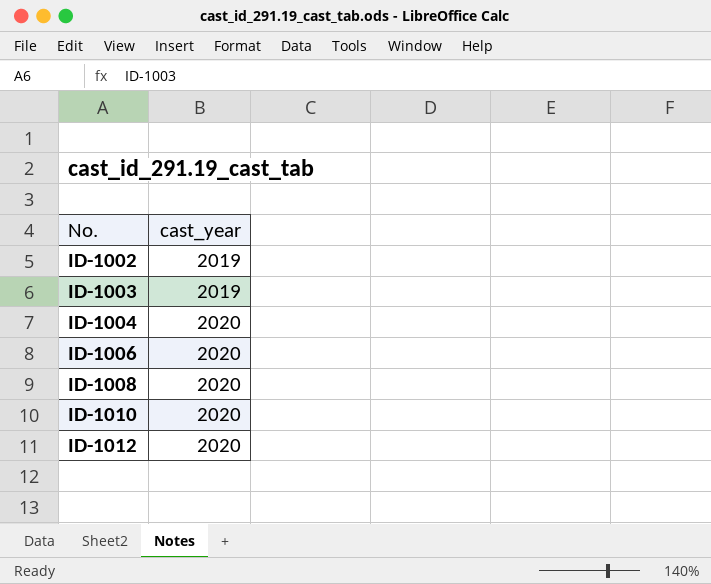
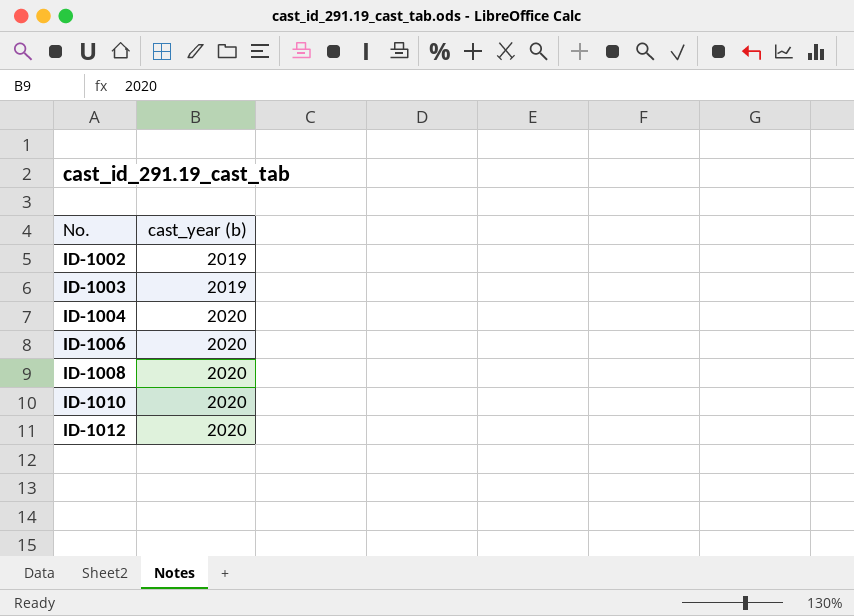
column name: cast_year -> cast_year (b)

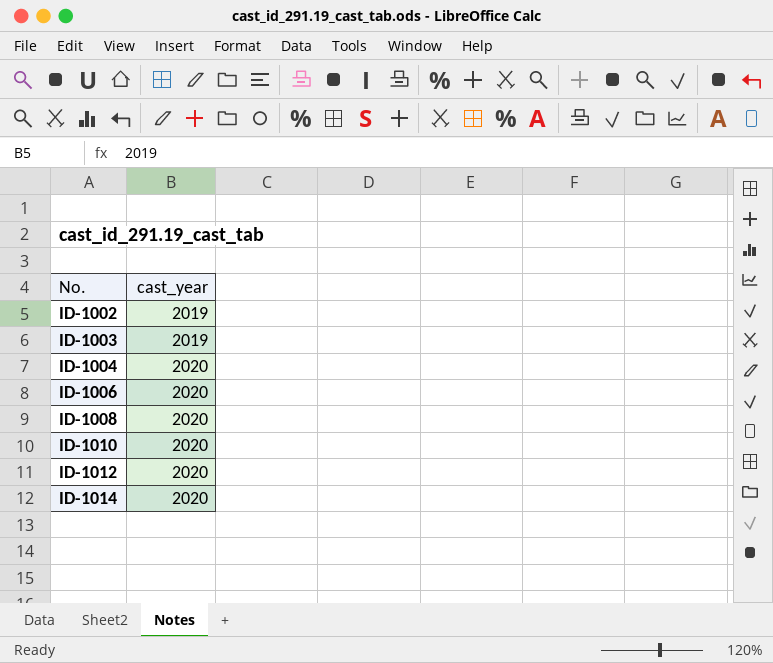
column name: cast_year (b) -> cast_year
row ID-1014: none -> 2020

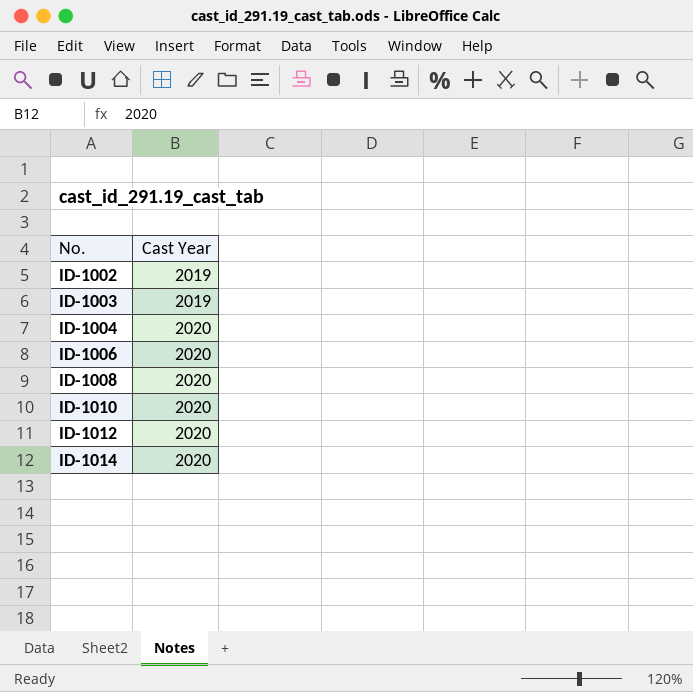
column name: cast_year -> Cast Year

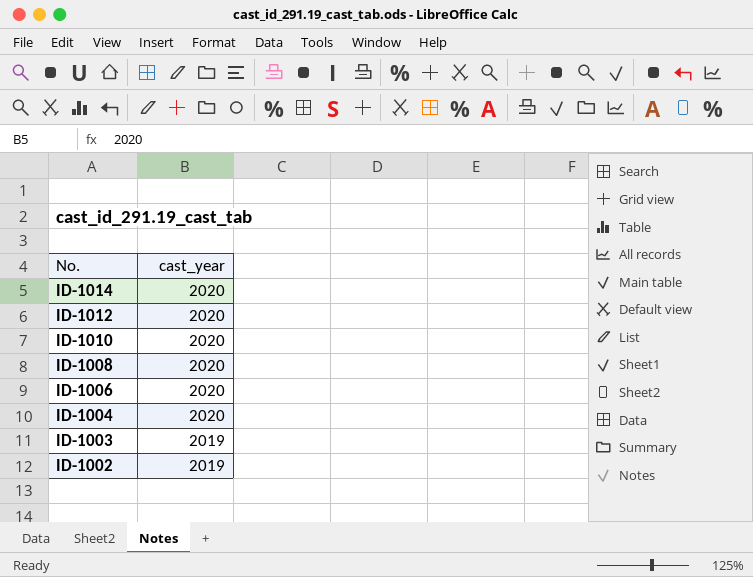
row order: No. ascending -> No. descending
column name: Cast Year -> cast_year

